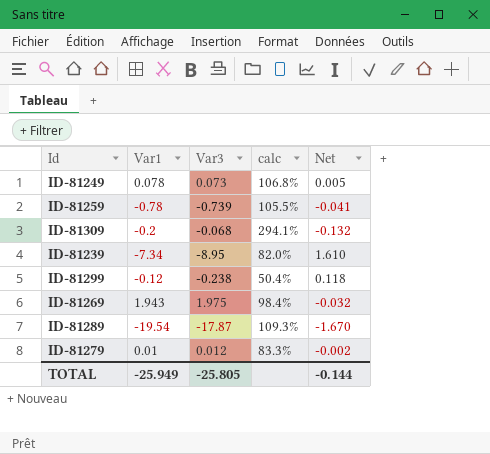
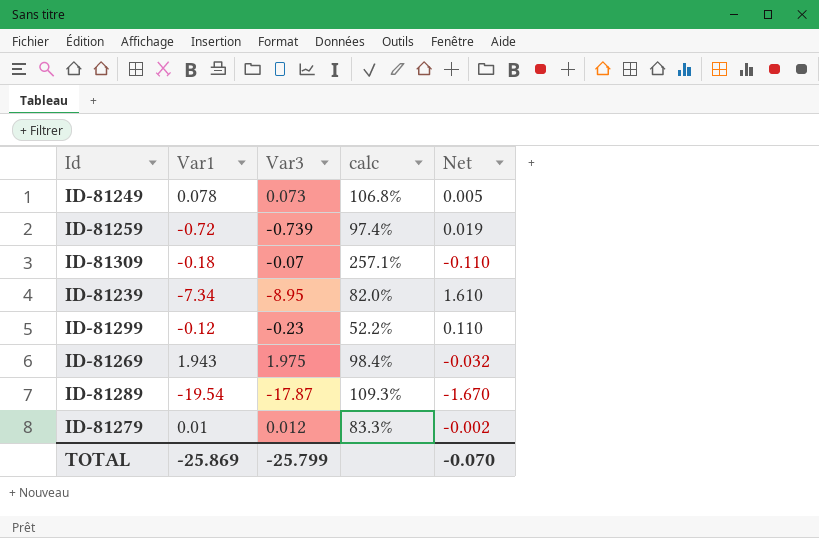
ID-81259 | Var1: -0.78 -> -0.72
ID-81259 | calc: 105.5% -> 97.4%
ID-81259 | Net: -0.041 -> 0.019
ID-81309 | Var1: -0.2 -> -0.18
ID-81309 | Var3: -0.068 -> -0.07
ID-81309 | calc: 294.1% -> 257.1%
ID-81309 | Net: -0.132 -> -0.110
ID-81299 | Var3: -0.238 -> -0.23
ID-81299 | calc: 50.4% -> 52.2%
ID-81299 | Net: 0.118 -> 0.110
TOTAL | Var1: -25.949 -> -25.869
TOTAL | Var3: -25.805 -> -25.799
TOTAL | Net: -0.144 -> -0.070

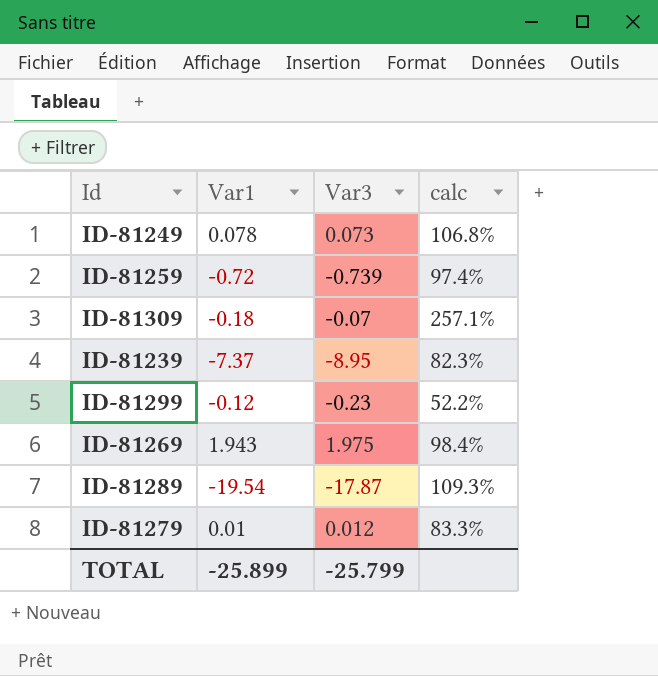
column Net | formula: [Var1] - [Var3] -> none
ID-81239 | Var1: -7.34 -> -7.37
ID-81239 | calc: 82.0% -> 82.3%
TOTAL | Var1: -25.869 -> -25.899

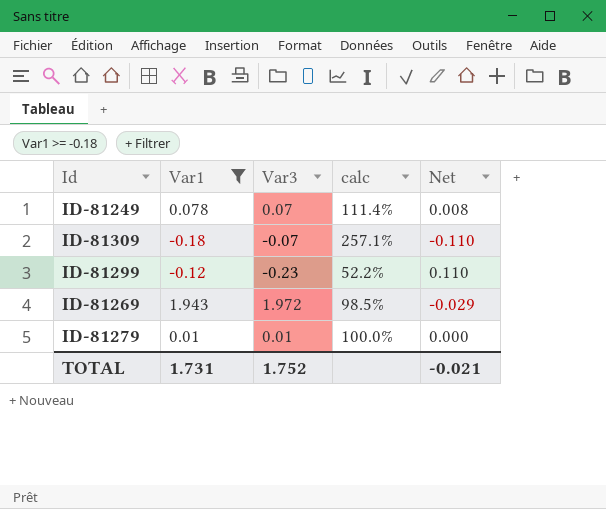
filter: none -> Var1 >= -0.18
column Net | formula: none -> [Var1] - [Var3]
ID-81249 | Var3: 0.073 -> 0.07
ID-81249 | calc: 106.8% -> 111.4%
ID-81269 | Var3: 1.975 -> 1.972
ID-81269 | calc: 98.4% -> 98.5%
ID-81279 | Var3: 0.012 -> 0.01
ID-81279 | calc: 83.3% -> 100.0%
TOTAL | Var1: -25.899 -> 1.731
TOTAL | Var3: -25.799 -> 1.752

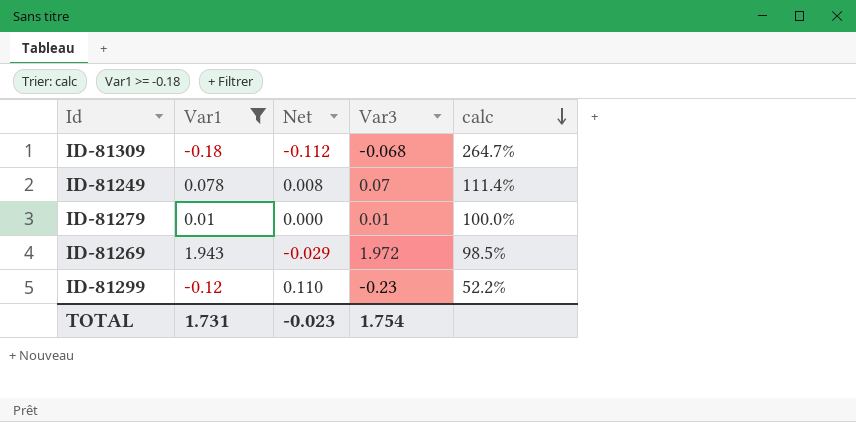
row order: none -> calc descending
column Net | position: 5 -> 3
ID-81309 | Net: -0.110 -> -0.112
ID-81309 | Var3: -0.07 -> -0.068
ID-81309 | calc: 257.1% -> 264.7%
TOTAL | Net: -0.021 -> -0.023
TOTAL | Var3: 1.752 -> 1.754

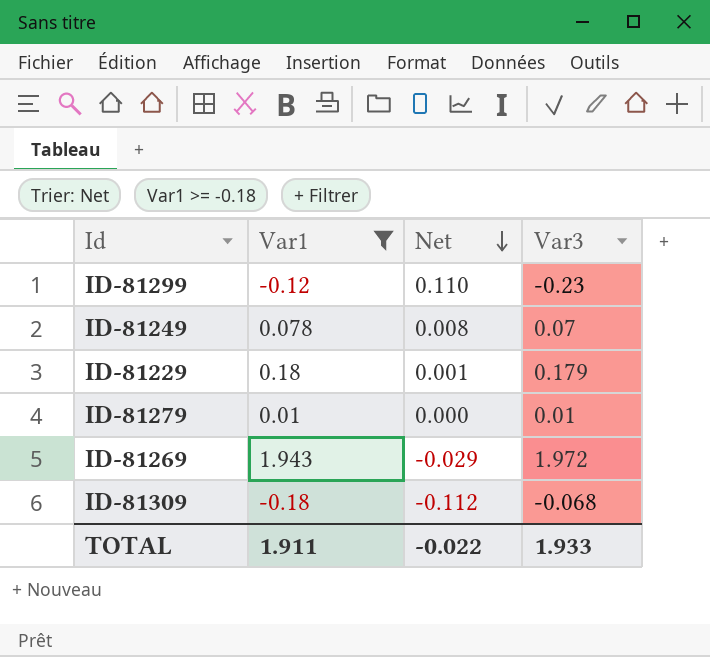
row order: calc descending -> Net descending
column calc | formula: [Var1] / [Var3] -> none
row ID-81229: none -> 0.18 | 0.001 | 0.179
TOTAL | Var1: 1.731 -> 1.911
TOTAL | Net: -0.023 -> -0.022
TOTAL | Var3: 1.754 -> 1.933

